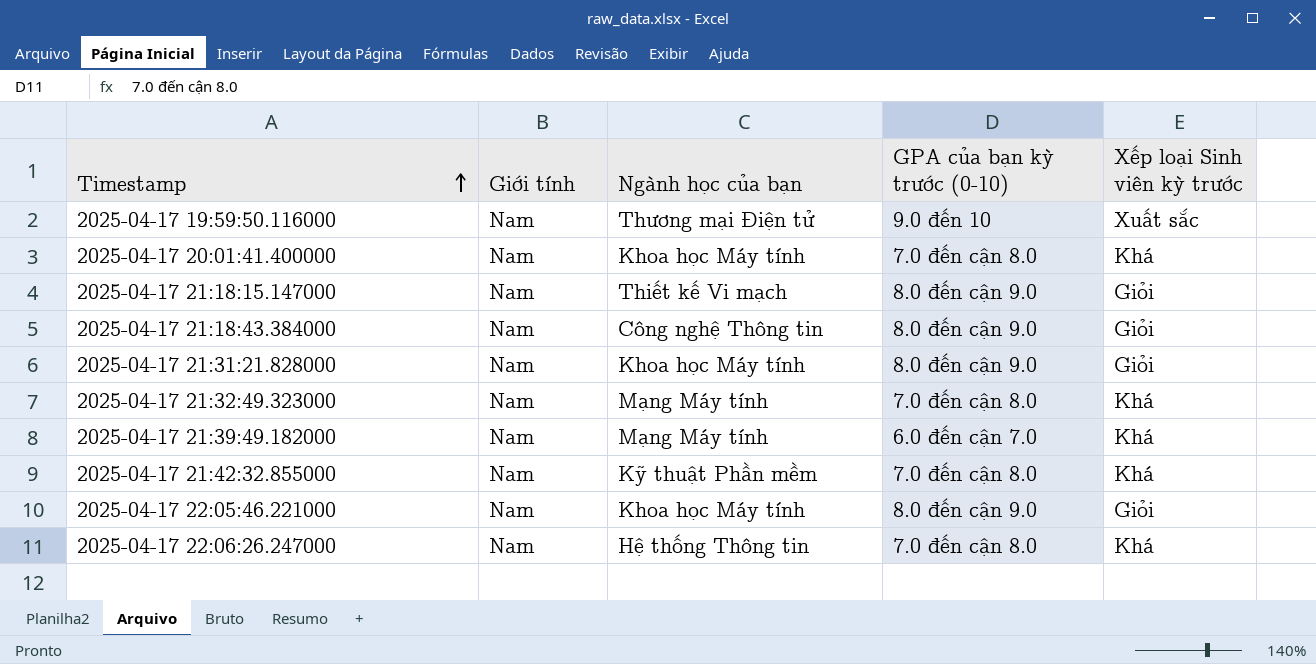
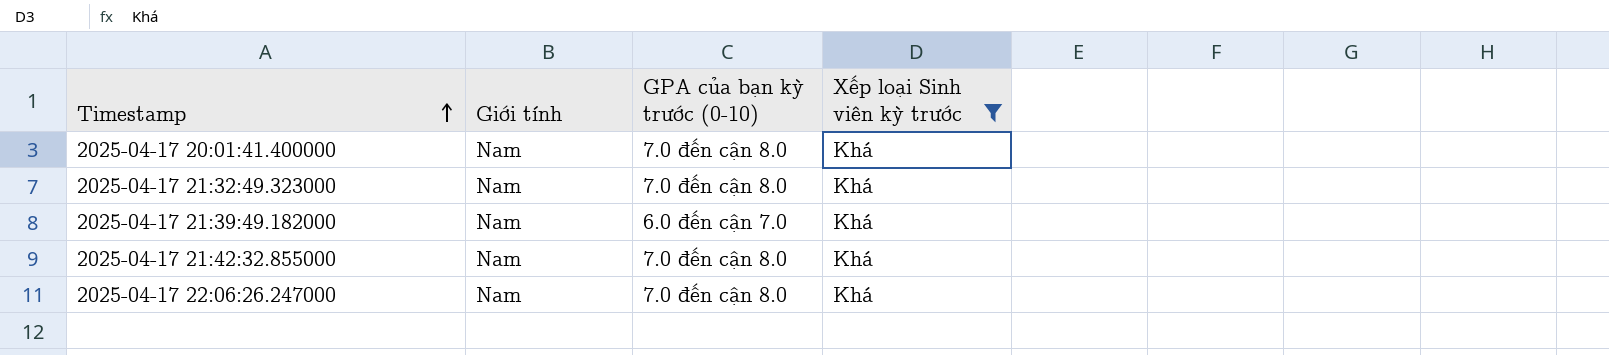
filter: none -> Xếp loại Sinh viên kỳ trước = Khá
column Ngành học của bạn | position: 3 -> none

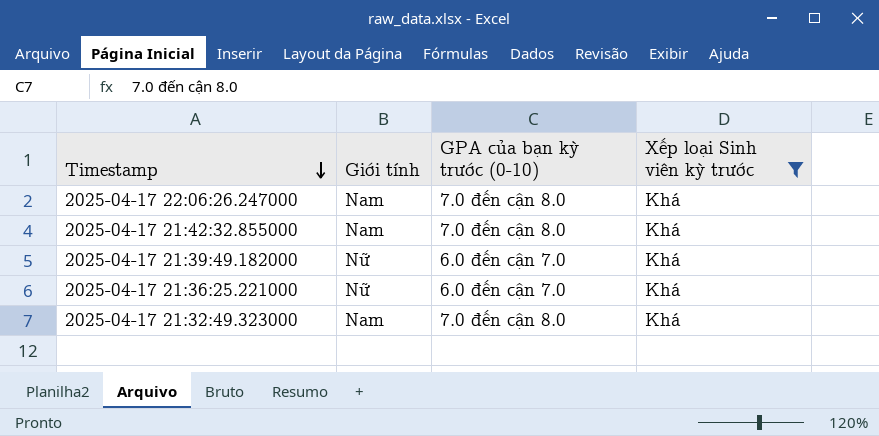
row order: Timestamp ascending -> Timestamp descending
row 2025-04-17 20:01:41.400000: Nam | 7.0 đến cận 8.0 | Khá -> none
2025-04-17 21:39:49.182000 | Giới tính: Nam -> Nữ
row 2025-04-17 21:36:25.221000: none -> Nữ | 6.0 đến cận 7.0 | Khá

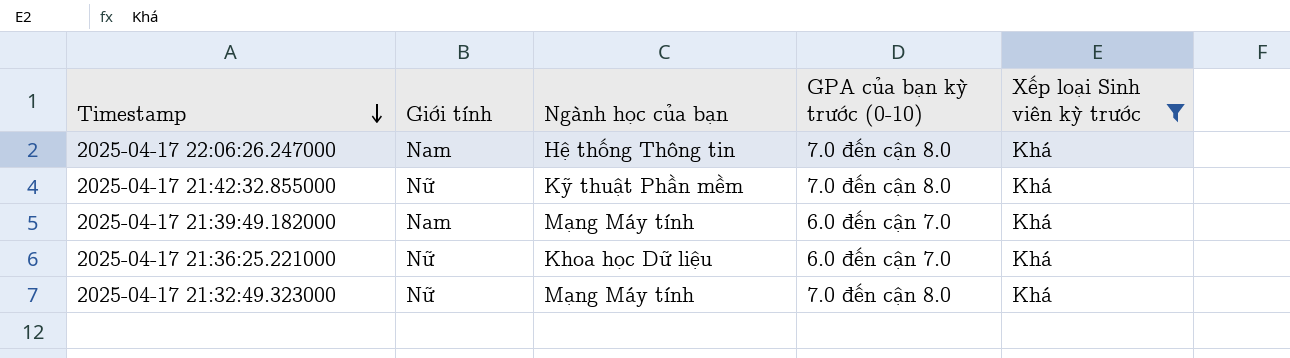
column Ngành học của bạn | position: none -> 3
2025-04-17 21:42:32.855000 | Giới tính: Nam -> Nữ
2025-04-17 21:39:49.182000 | Giới tính: Nữ -> Nam
2025-04-17 21:32:49.323000 | Giới tính: Nam -> Nữ

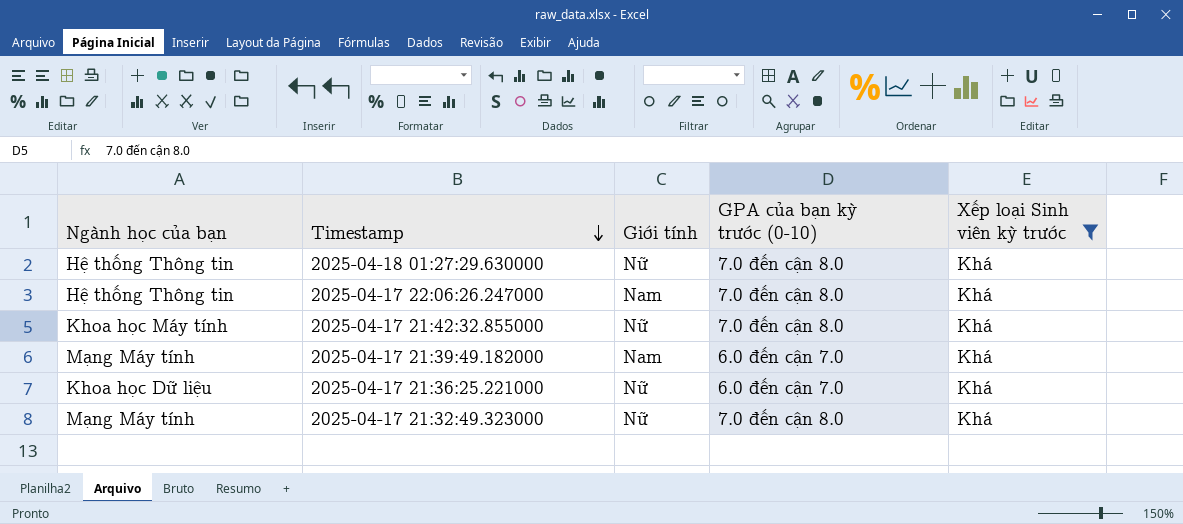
column Ngành học của bạn | position: 3 -> 1
row 2025-04-18 01:27:29.630000: none -> Hệ thống Thông tin | Nữ | 7.0 đến cận 8.0 | Khá
2025-04-17 21:42:32.855000 | Ngành học của bạn: Kỹ thuật Phần mềm -> Khoa học Máy tính

